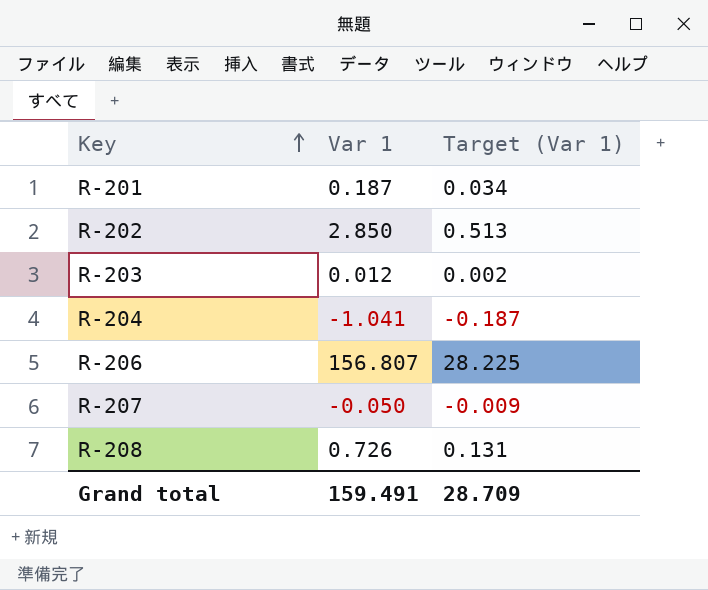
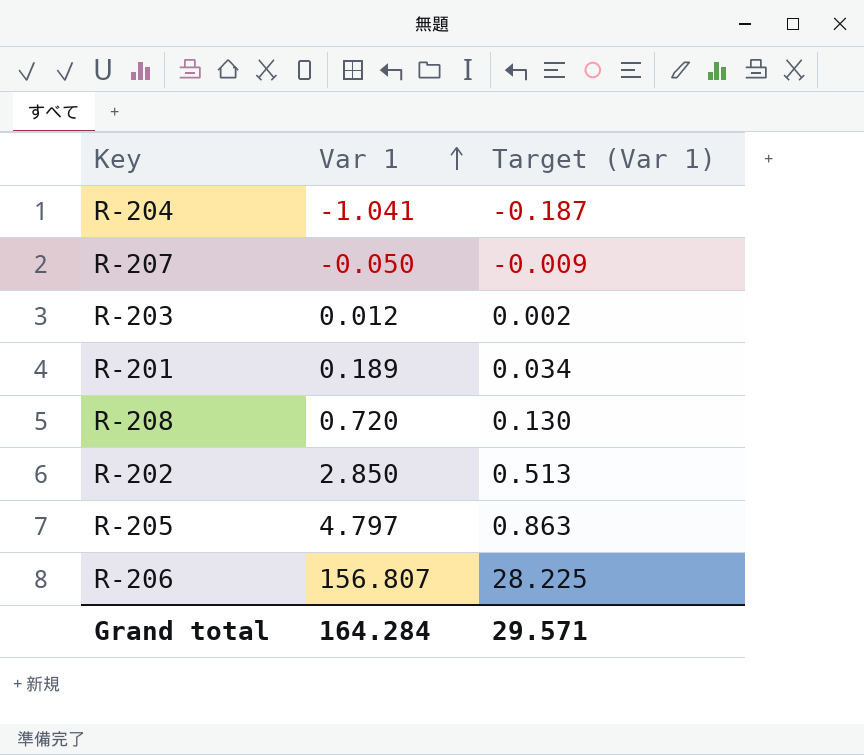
row order: Key ascending -> Var 1 ascending
R-201 | Var 1: 0.187 -> 0.189
R-208 | Var 1: 0.726 -> 0.720
R-208 | Target (Var 1): 0.131 -> 0.130
row R-205: none -> 4.797 | 0.863
Grand total | Var 1: 159.491 -> 164.284
Grand total | Target (Var 1): 28.709 -> 29.571

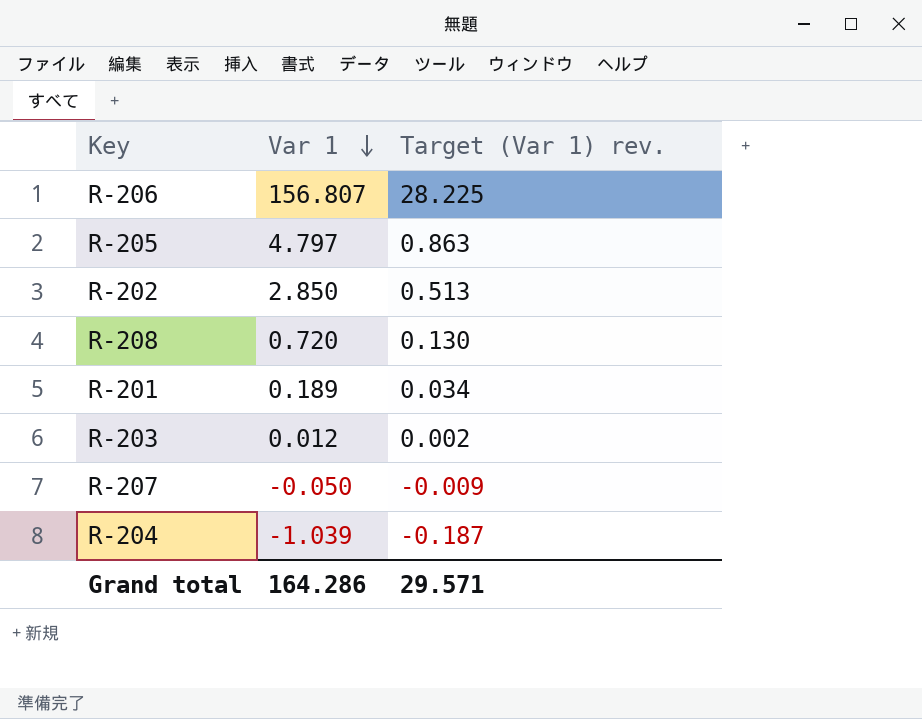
row order: Var 1 ascending -> Var 1 descending
column name: Target (Var 1) -> Target (Var 1) rev.
R-204 | Var 1: -1.041 -> -1.039
Grand total | Var 1: 164.284 -> 164.286

